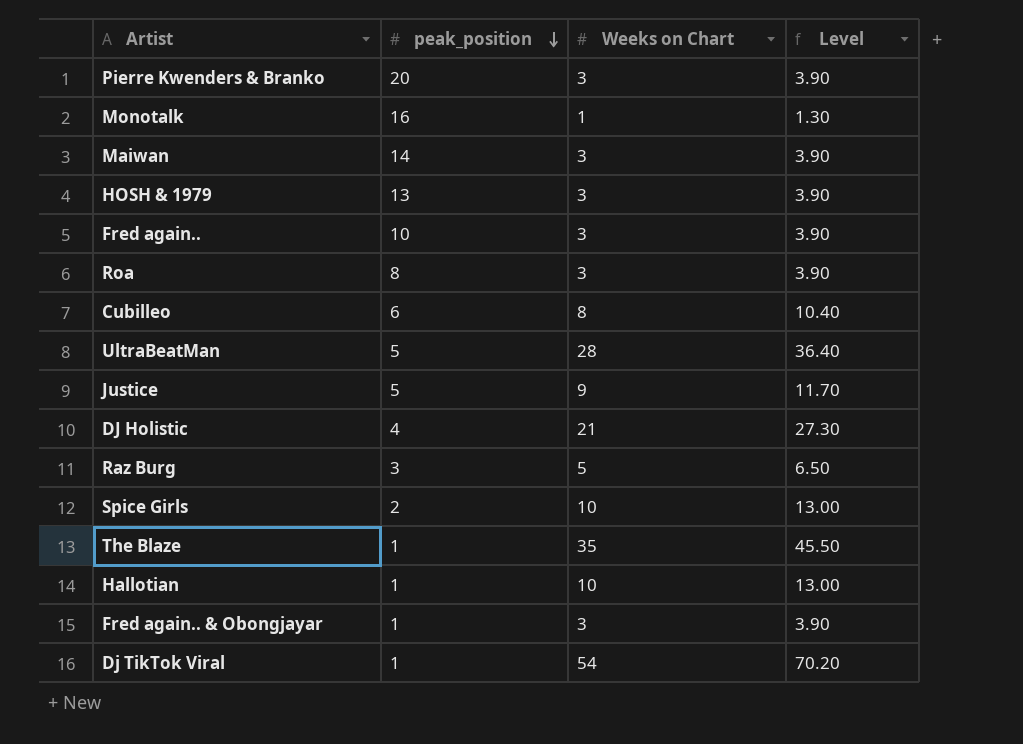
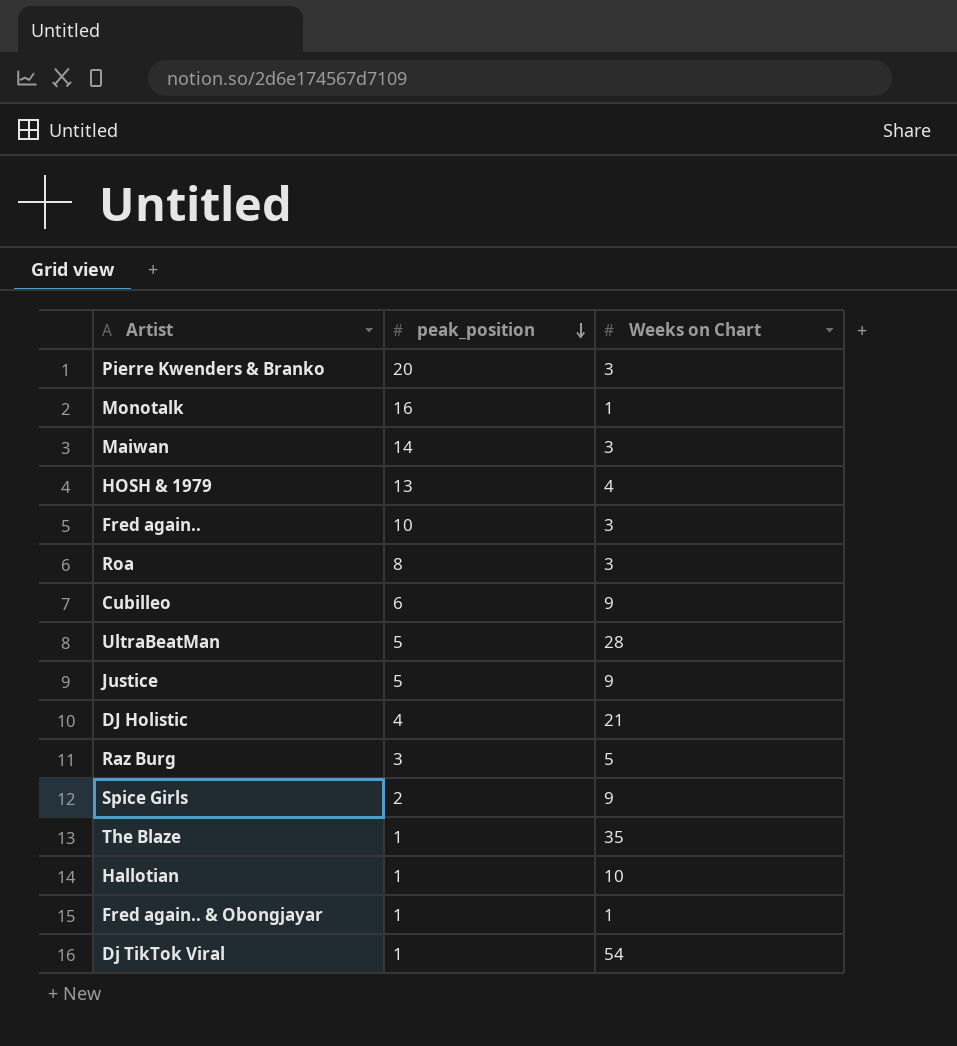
column Level | formula: [Weeks on Chart] * 1.3 -> none
HOSH & 1979 | Weeks on Chart: 3 -> 4
Cubilleo | Weeks on Chart: 8 -> 9
Spice Girls | Weeks on Chart: 10 -> 9
Fred again.. & Obongjayar | Weeks on Chart: 3 -> 1

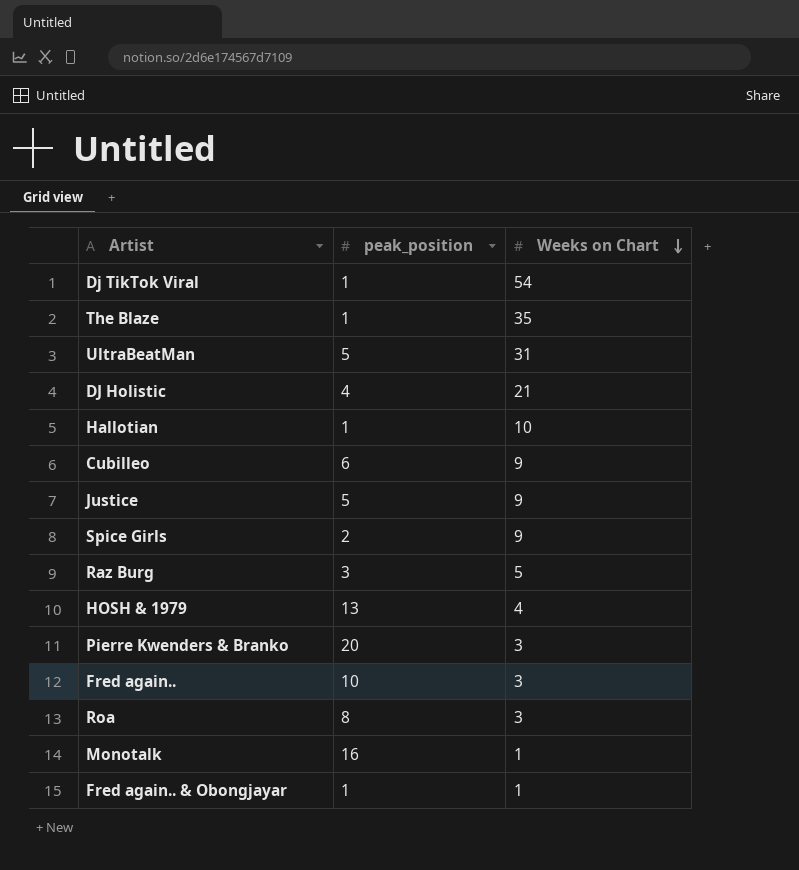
row order: peak_position descending -> Weeks on Chart descending
row Maiwan: 14 | 3 -> none
UltraBeatMan | Weeks on Chart: 28 -> 31

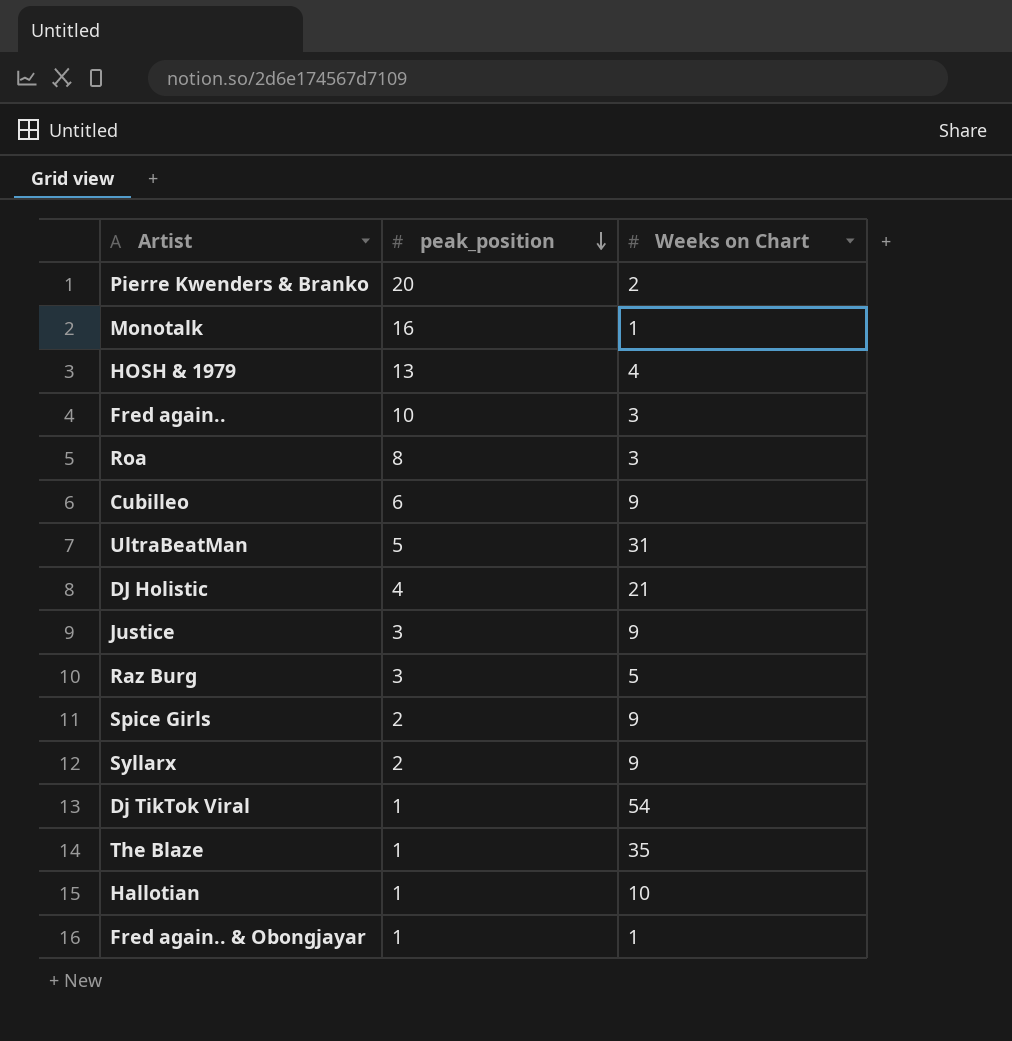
row order: Weeks on Chart descending -> peak_position descending
Pierre Kwenders & Branko | Weeks on Chart: 3 -> 2
Justice | peak_position: 5 -> 3
row Syllarx: none -> 2 | 9

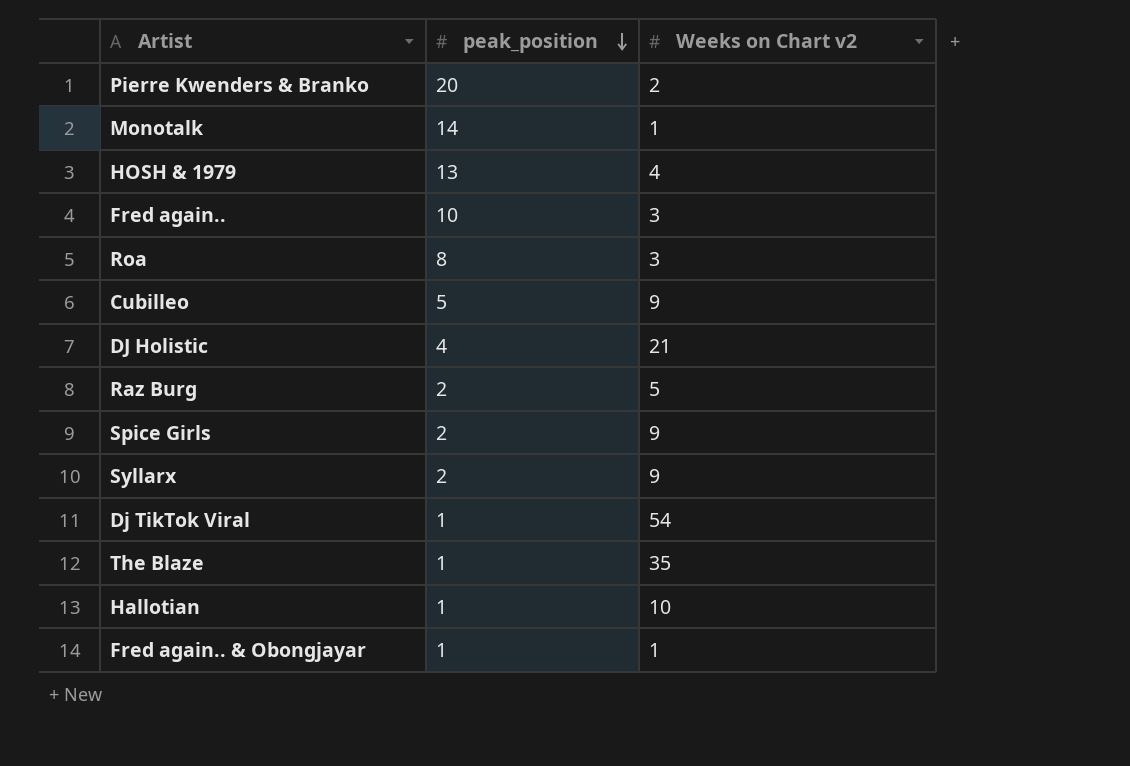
column name: Weeks on Chart -> Weeks on Chart v2
row UltraBeatMan: 5 | 31 -> none
row Justice: 3 | 9 -> none
Monotalk | peak_position: 16 -> 14
Cubilleo | peak_position: 6 -> 5
Raz Burg | peak_position: 3 -> 2

